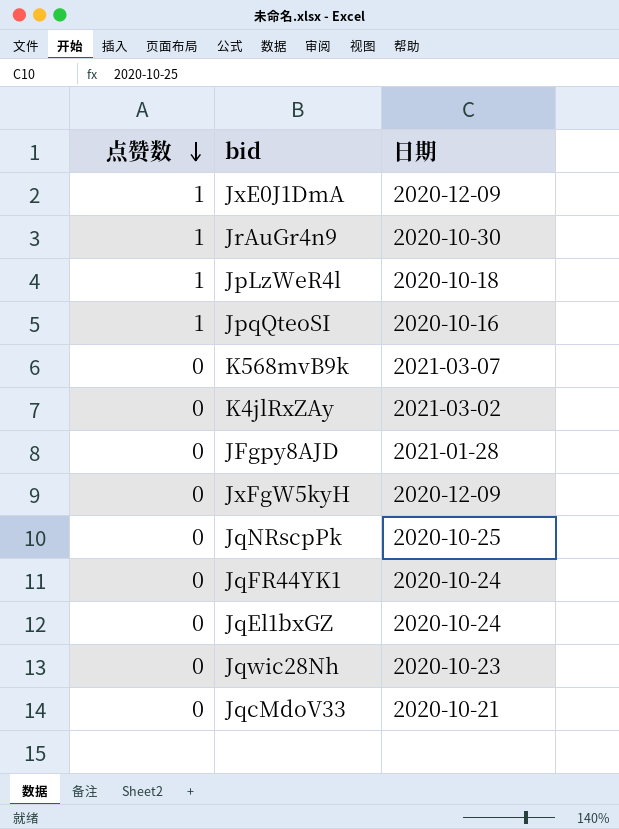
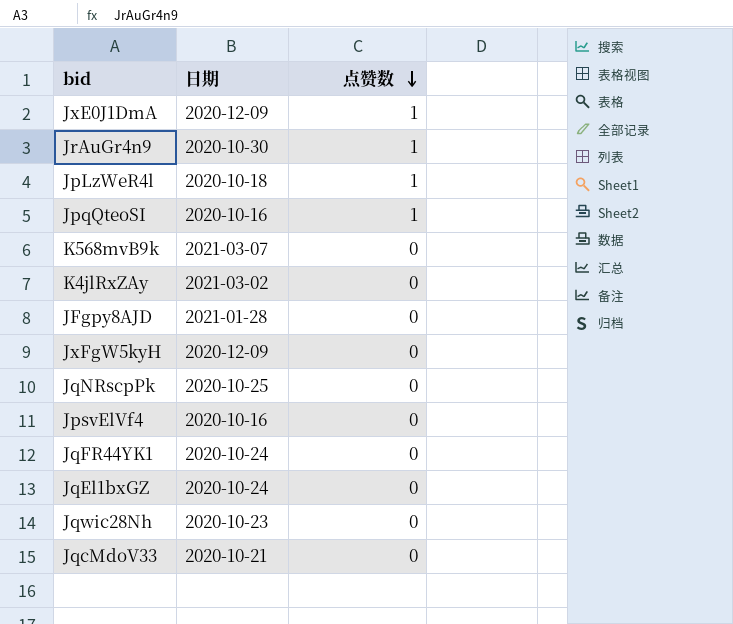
column 点赞数 | position: 1 -> 3
row JpsvElVf4: none -> 2020-10-16 | 0

